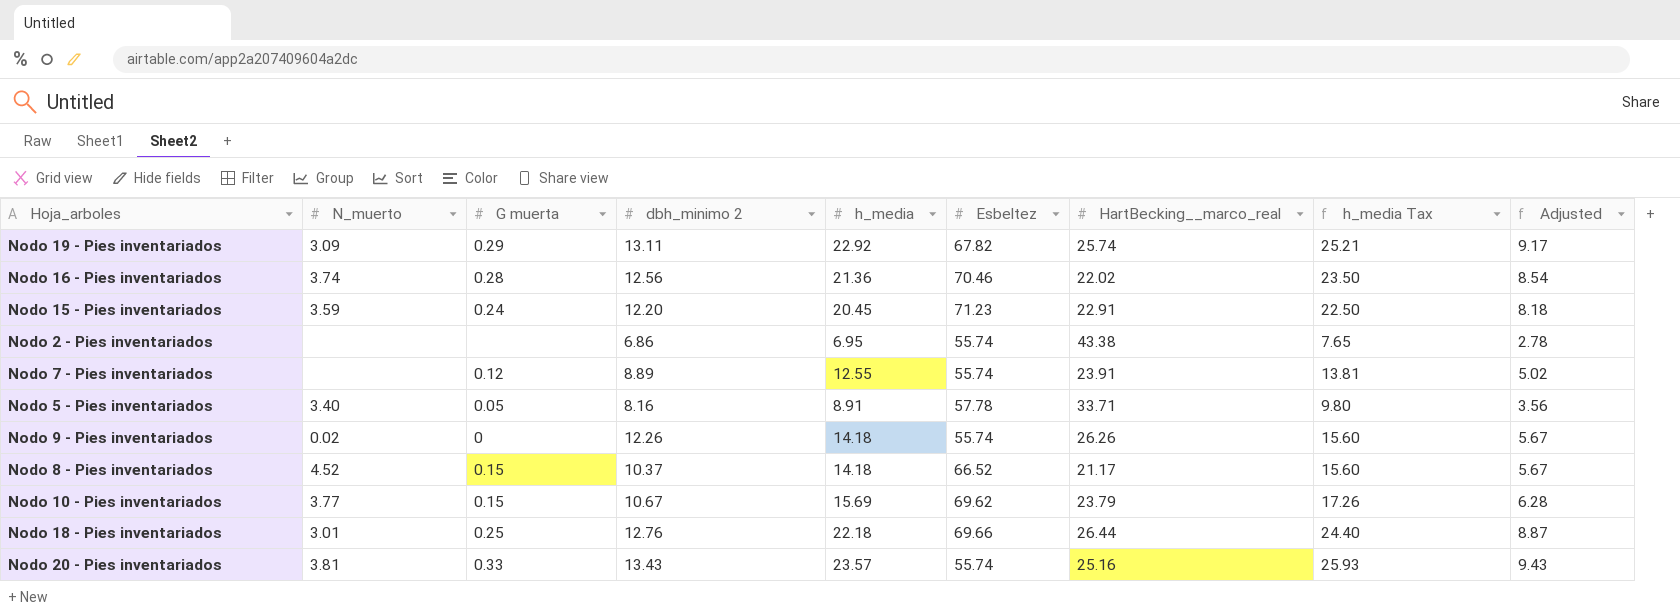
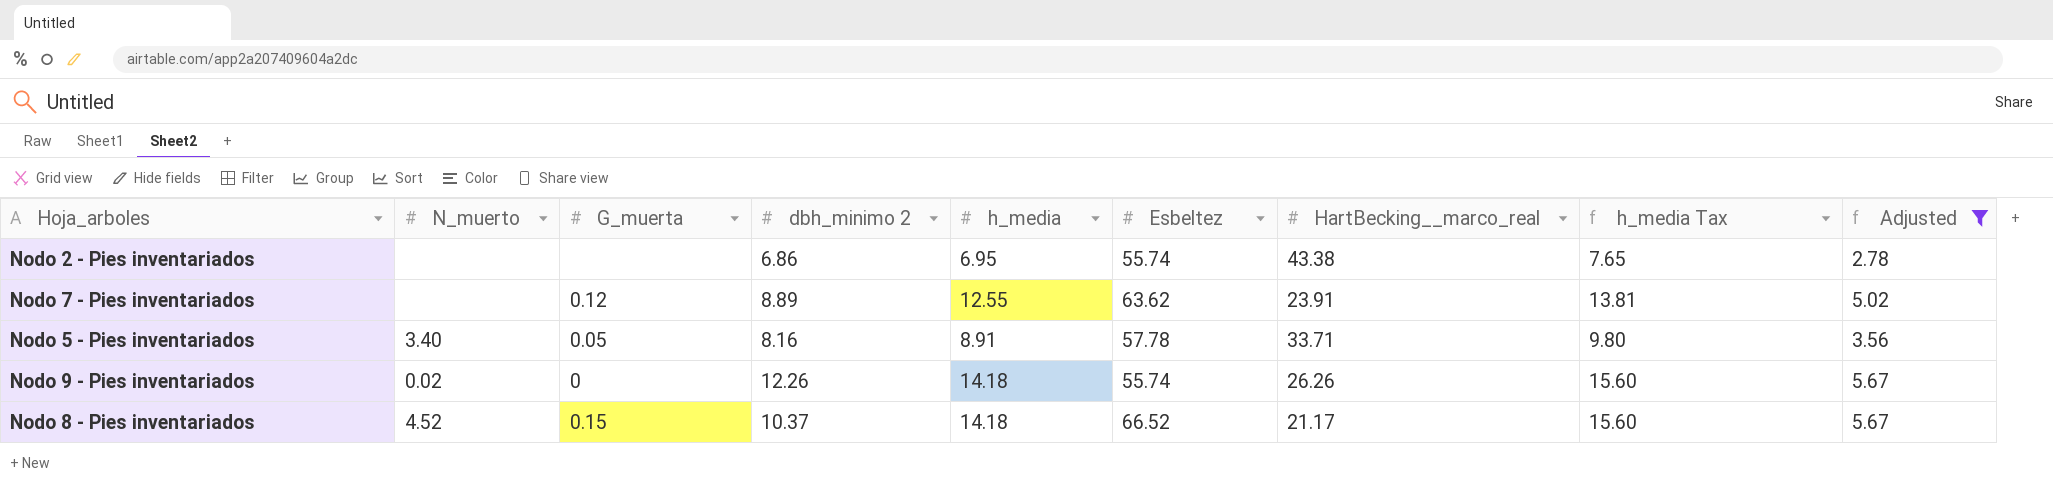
filter: none -> Adjusted <= 5.67
column name: G muerta -> G_muerta
Nodo 7 - Pies inventariados | Esbeltez: 55.74 -> 63.62

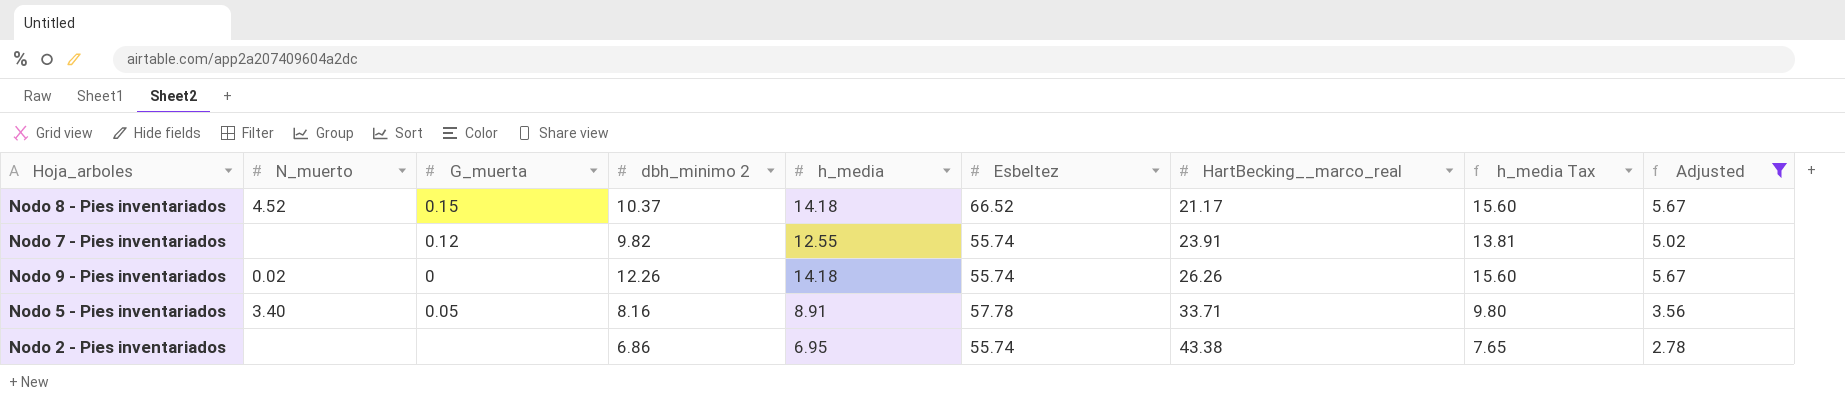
row order: none -> HartBecking__marco_real ascending
Nodo 7 - Pies inventariados | dbh_minimo 2: 8.89 -> 9.82
Nodo 7 - Pies inventariados | Esbeltez: 63.62 -> 55.74

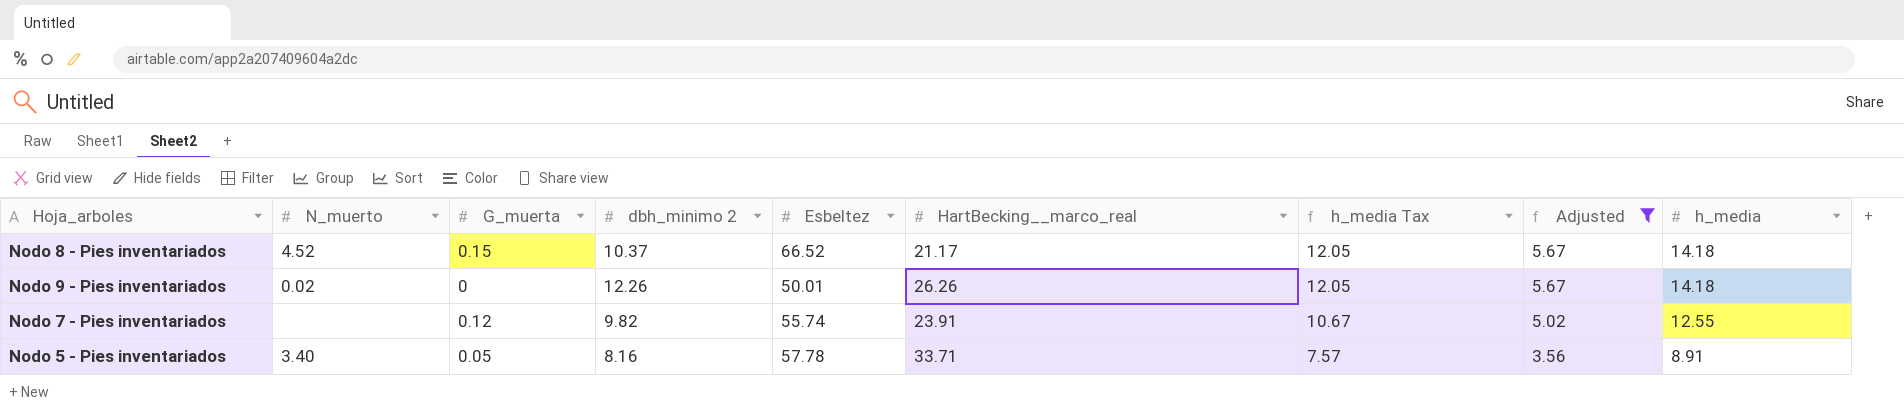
row order: HartBecking__marco_real ascending -> h_media Tax descending
column h_media Tax | formula: [h_media] * 1.1 -> [h_media] * 0.85
column h_media | position: 5 -> 9
row Nodo 2 - Pies inventariados: none | none | 6.86 | 6.95 | 55.74 | 43.38 | 7.65 | 2.78 -> none
Nodo 9 - Pies inventariados | Esbeltez: 55.74 -> 50.01

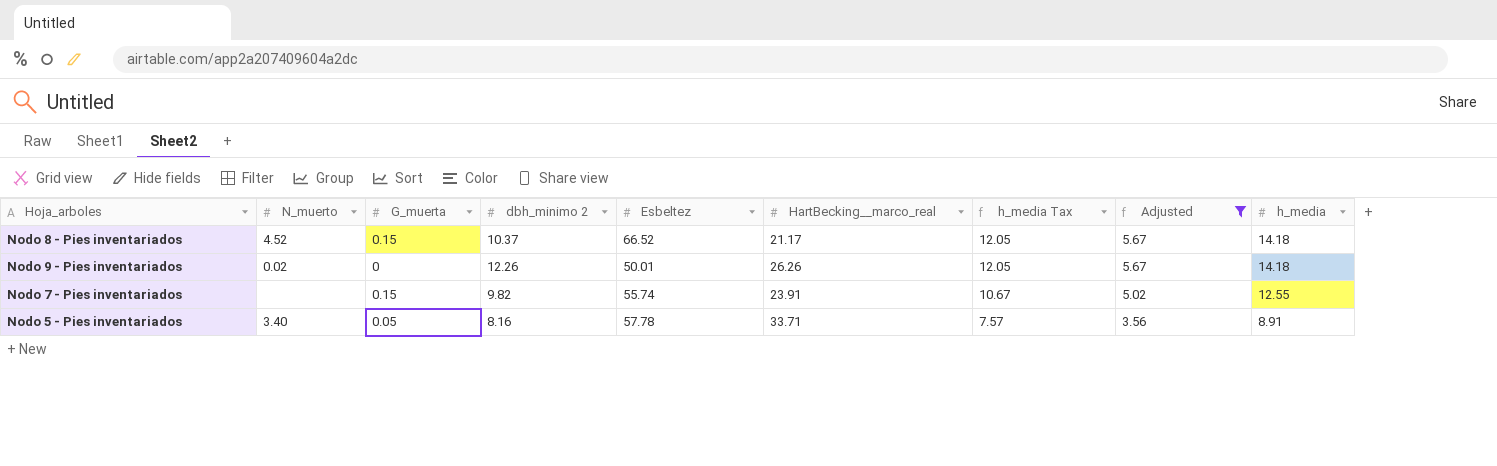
Nodo 7 - Pies inventariados | G_muerta: 0.12 -> 0.15

